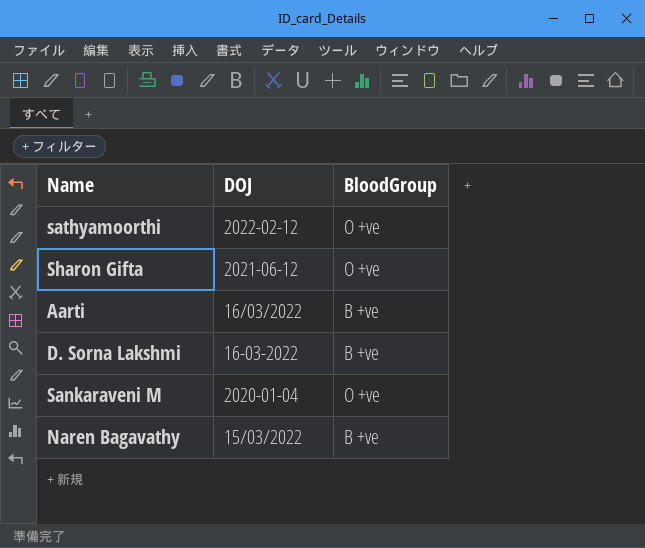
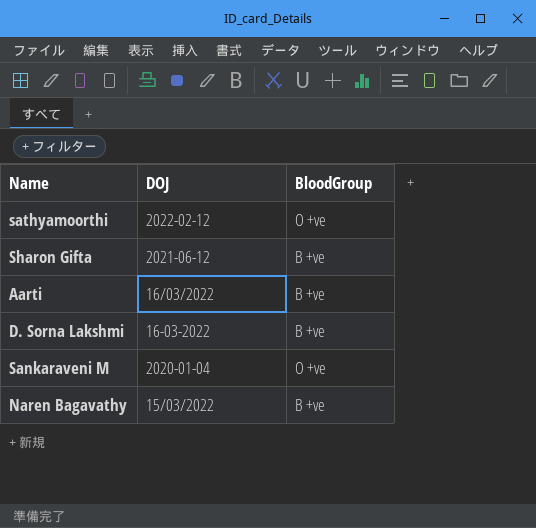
Sharon Gifta | BloodGroup: O +ve -> B +ve

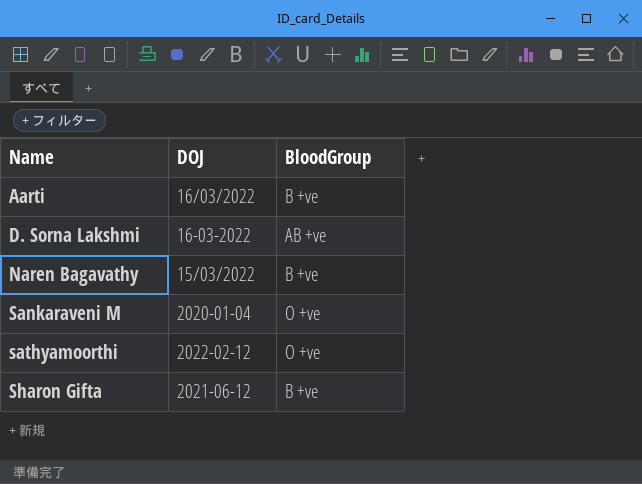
row order: none -> Name ascending
D. Sorna Lakshmi | BloodGroup: B +ve -> AB +ve

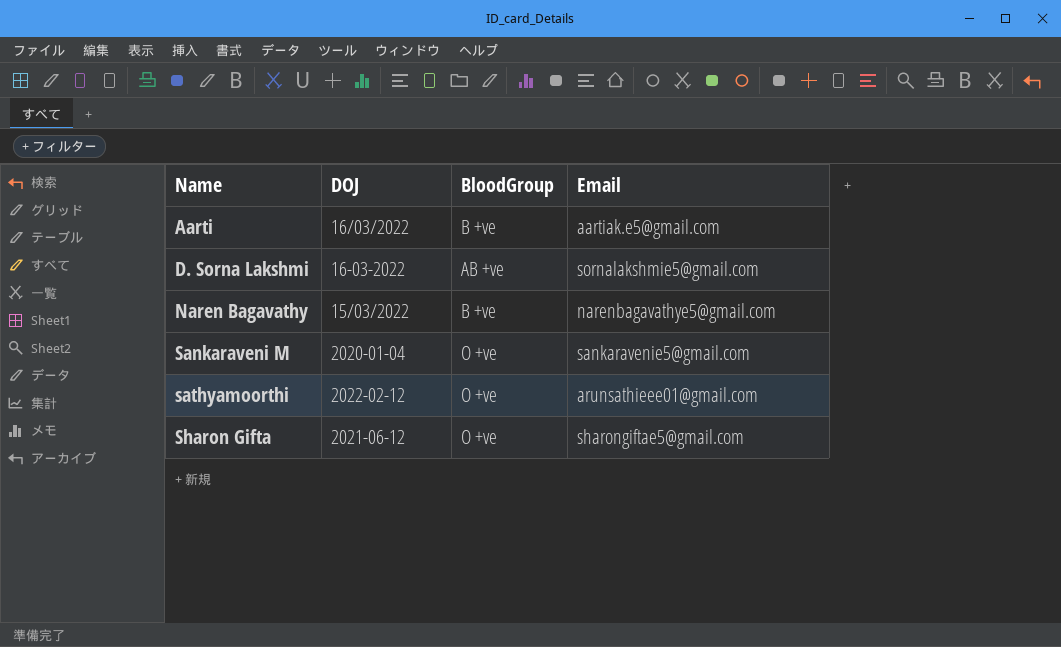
column Email | position: none -> 4
Sharon Gifta | BloodGroup: B +ve -> O +ve

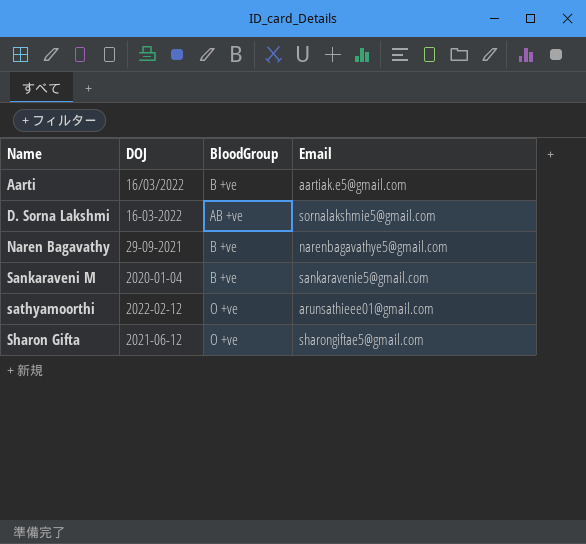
Naren Bagavathy | DOJ: 15/03/2022 -> 29-09-2021
Sankaraveni M | BloodGroup: O +ve -> B +ve

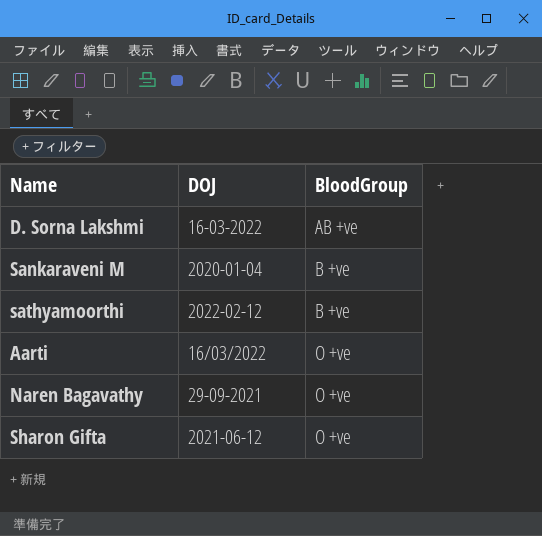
row order: Name ascending -> BloodGroup ascending
column Email | position: 4 -> none
sathyamoorthi | BloodGroup: O +ve -> B +ve
Aarti | BloodGroup: B +ve -> O +ve
Naren Bagavathy | BloodGroup: B +ve -> O +ve

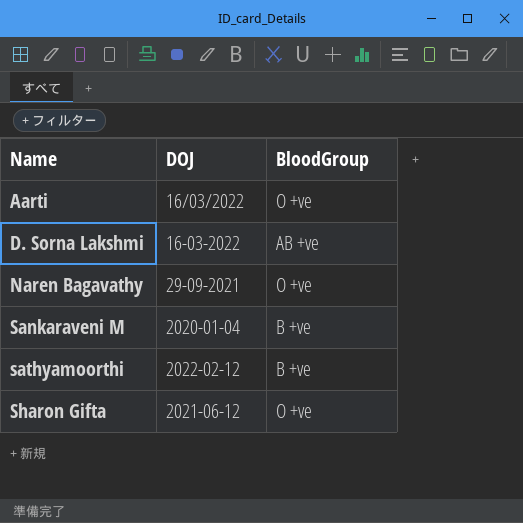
row order: BloodGroup ascending -> Name ascending

